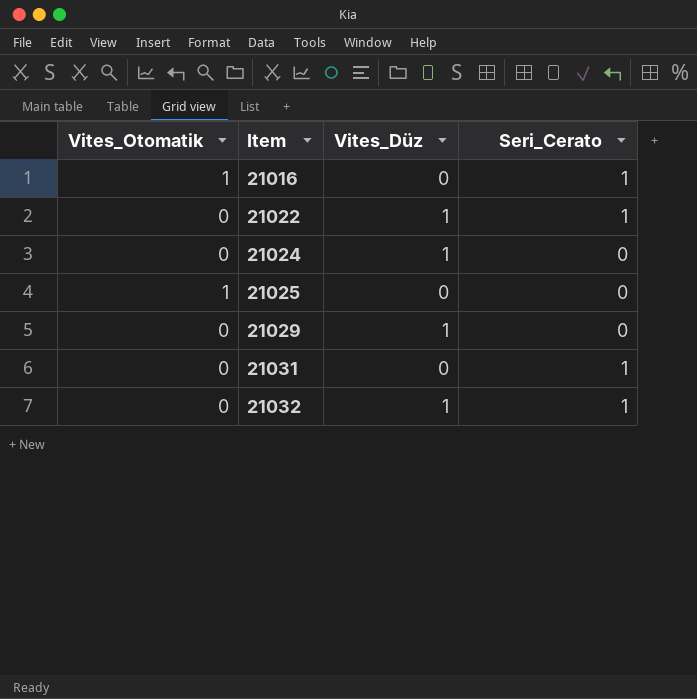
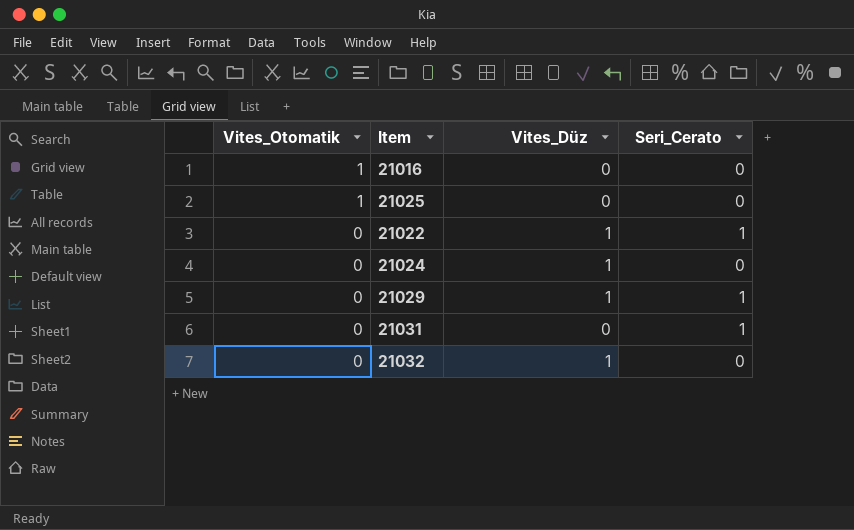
row order: Item ascending -> Vites_Otomatik descending
21016 | Seri_Cerato: 1 -> 0
21029 | Seri_Cerato: 0 -> 1
21032 | Seri_Cerato: 1 -> 0

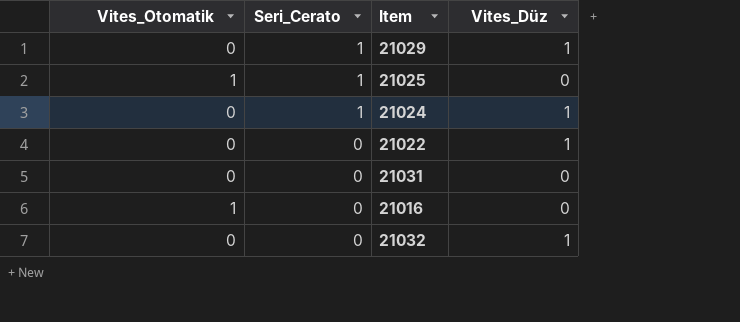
row order: Vites_Otomatik descending -> Seri_Cerato descending
column Seri_Cerato | position: 4 -> 2
21025 | Seri_Cerato: 0 -> 1
21024 | Seri_Cerato: 0 -> 1
21022 | Seri_Cerato: 1 -> 0
21031 | Seri_Cerato: 1 -> 0

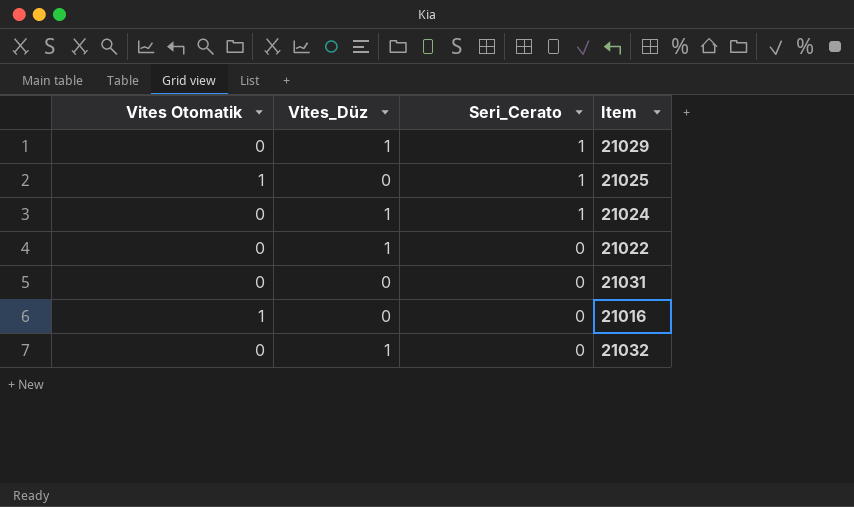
column name: Vites_Otomatik -> Vites Otomatik
column Vites_Düz | position: 4 -> 2

